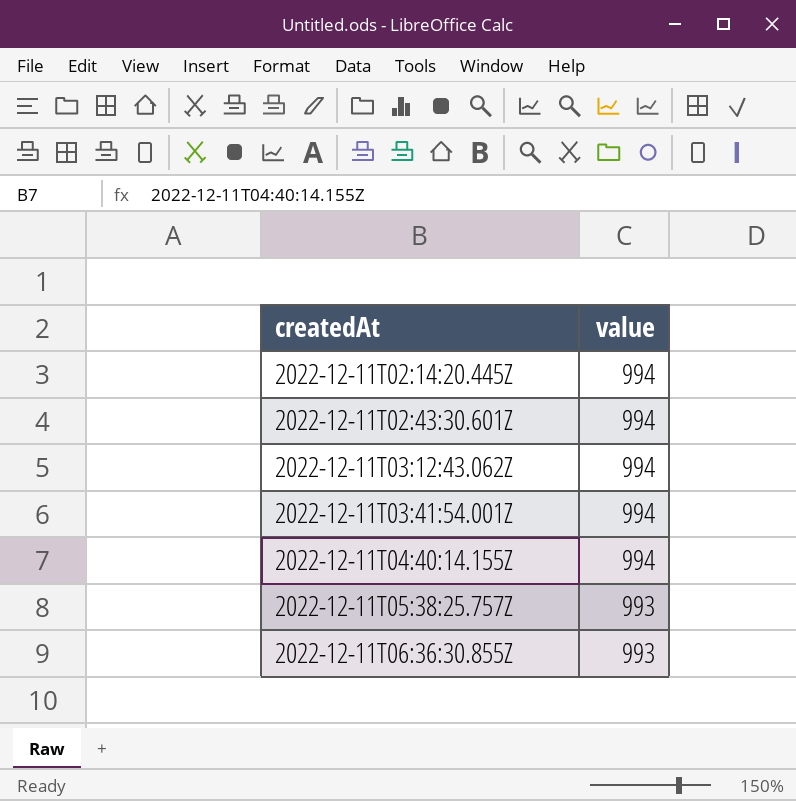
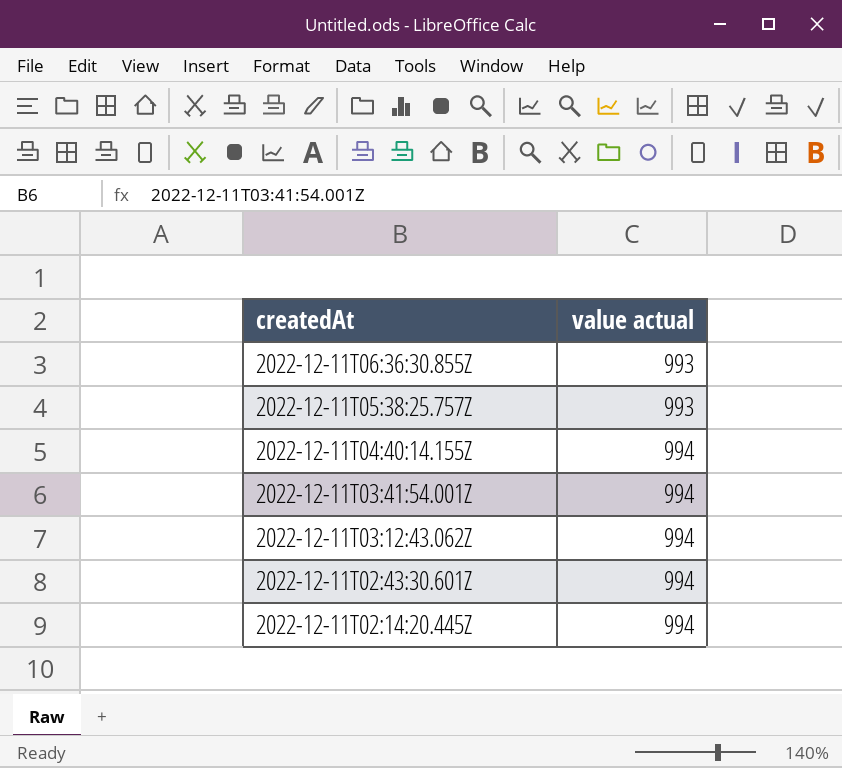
row order: createdAt ascending -> createdAt descending
column name: value -> value actual

